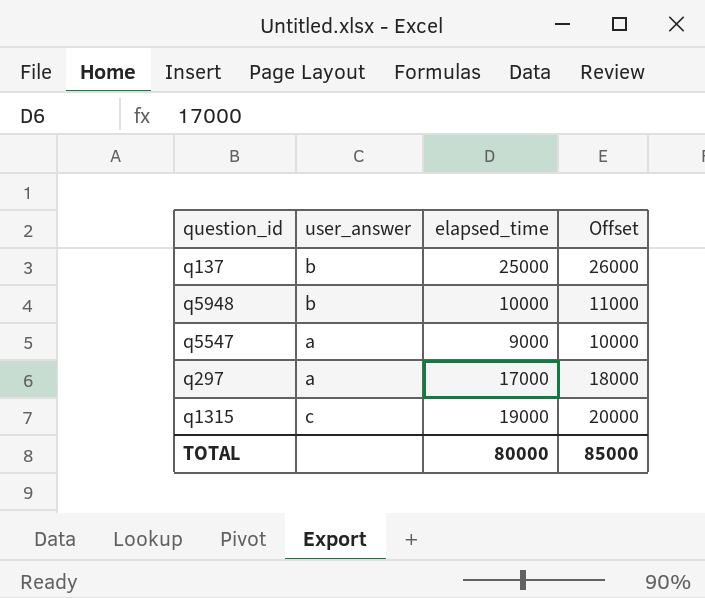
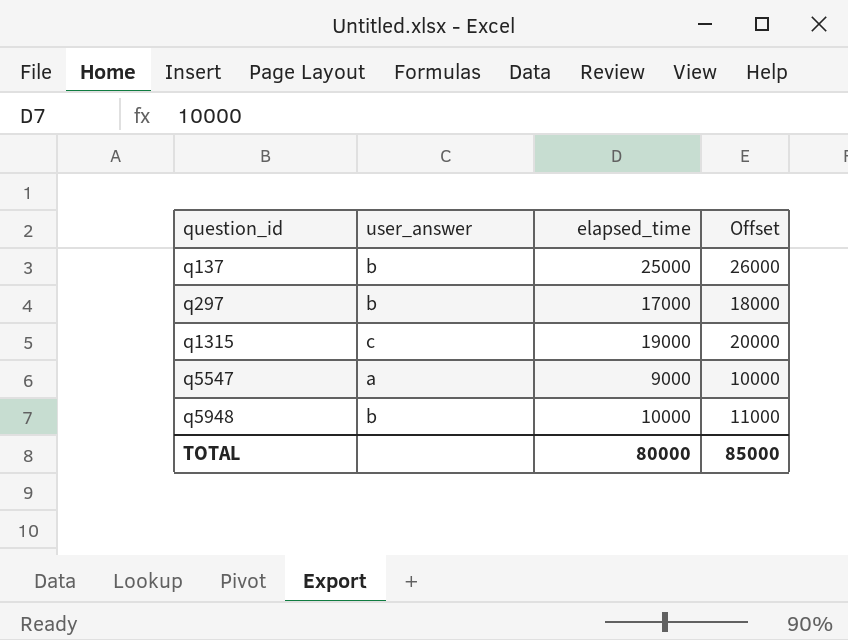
row order: none -> question_id ascending
q297 | user_answer: a -> b

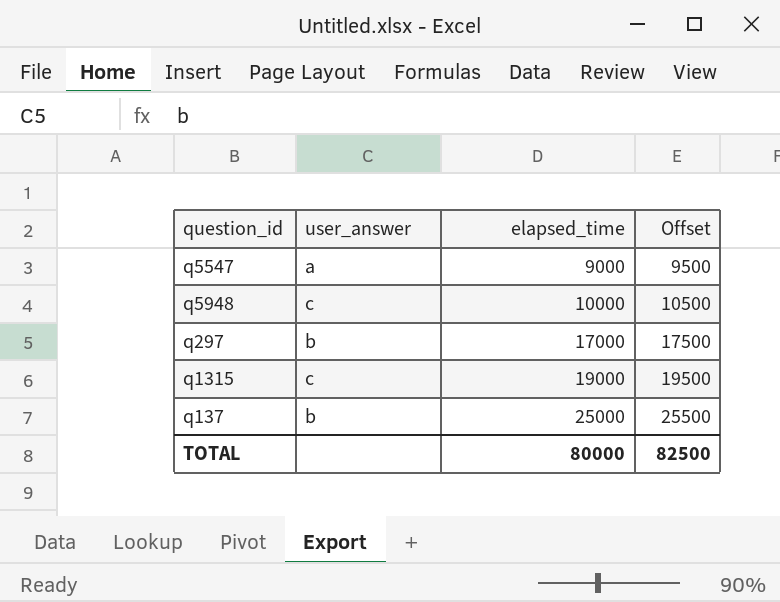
row order: question_id ascending -> elapsed_time ascending
column Offset | formula: [elapsed_time] + 1000 -> [elapsed_time] + 500
q5948 | user_answer: b -> c
TOTAL | Offset: 85000 -> 82500

